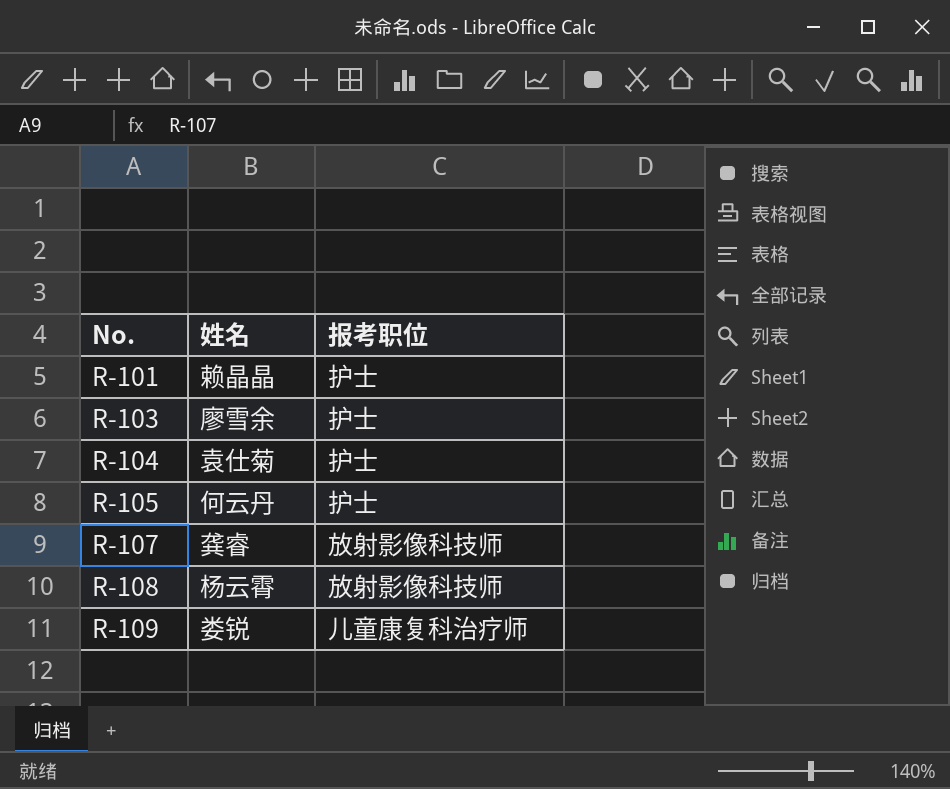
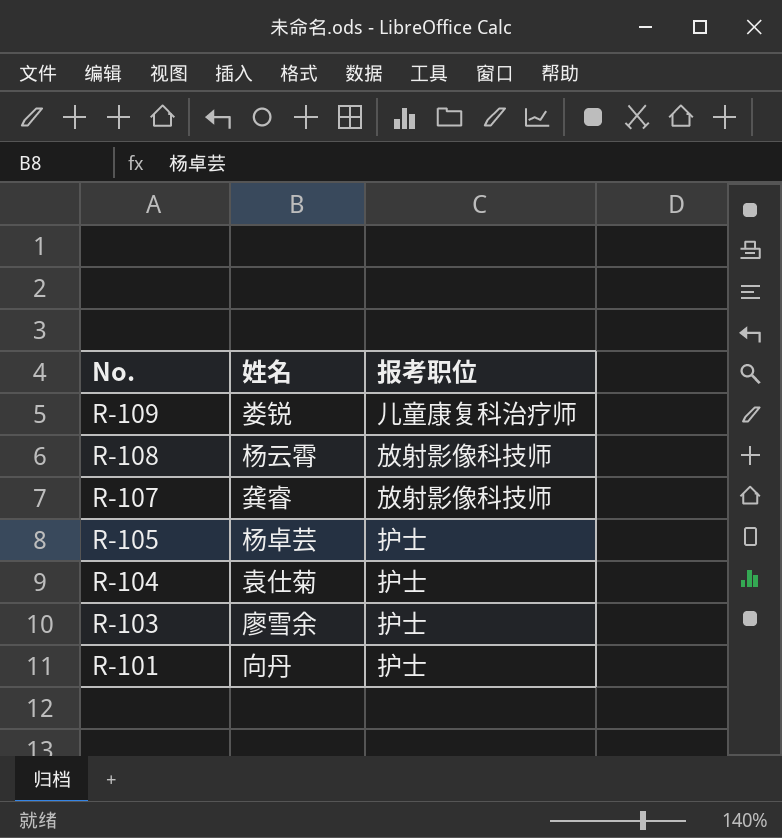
row order: No. ascending -> No. descending
R-105 | 姓名: 何云丹 -> 杨卓芸
R-101 | 姓名: 赖晶晶 -> 向丹

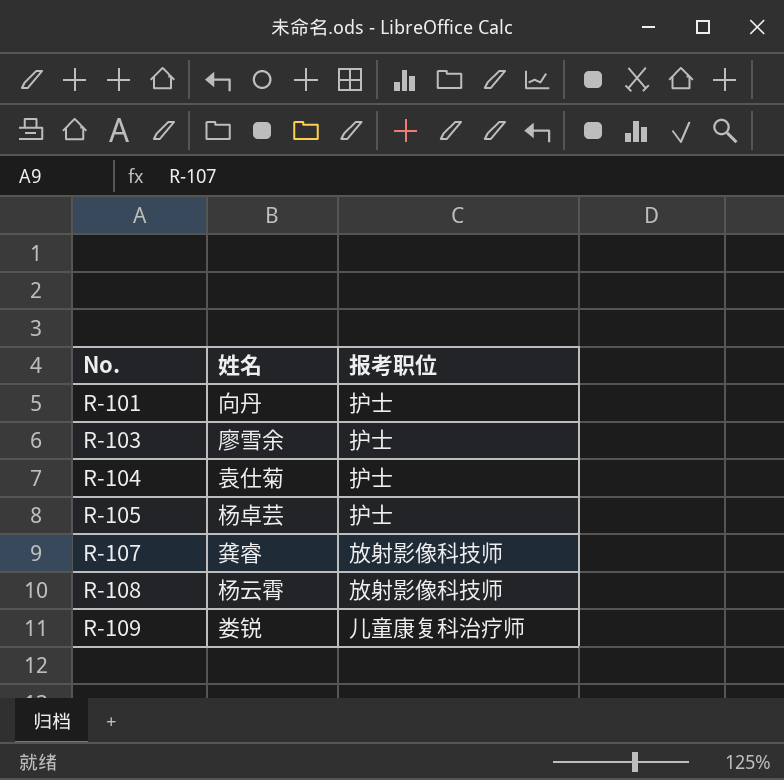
row order: No. descending -> No. ascending

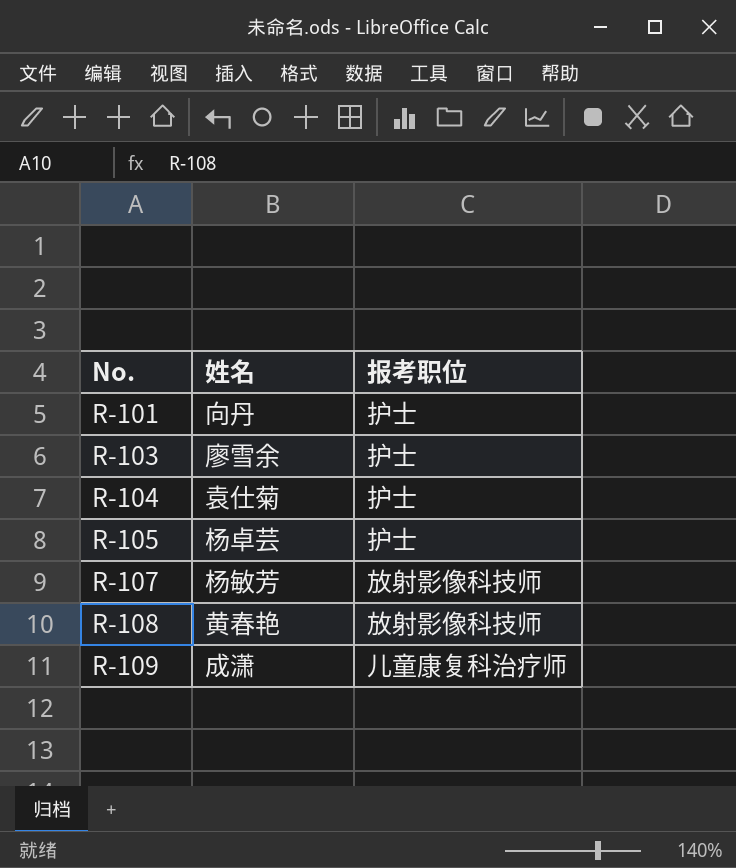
R-107 | 姓名: 龚睿 -> 杨敏芳
R-108 | 姓名: 杨云霄 -> 黄春艳
R-109 | 姓名: 娄锐 -> 成潇

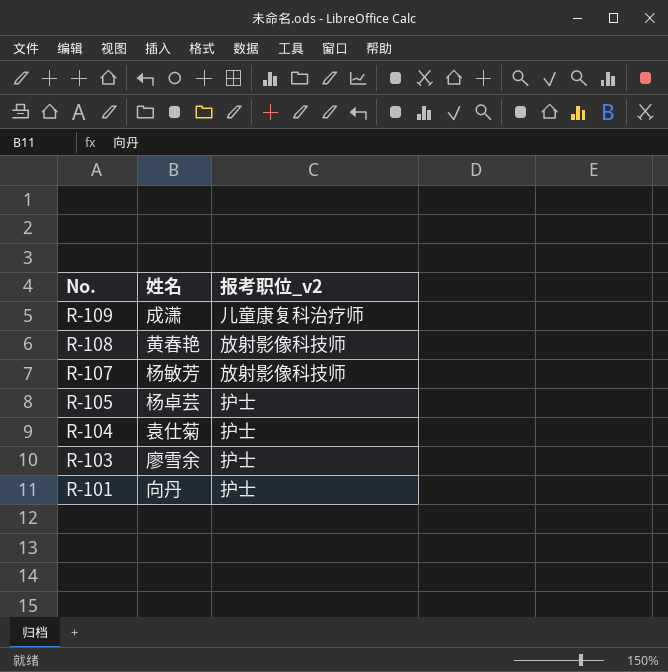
row order: No. ascending -> No. descending
column name: 报考职位 -> 报考职位_v2

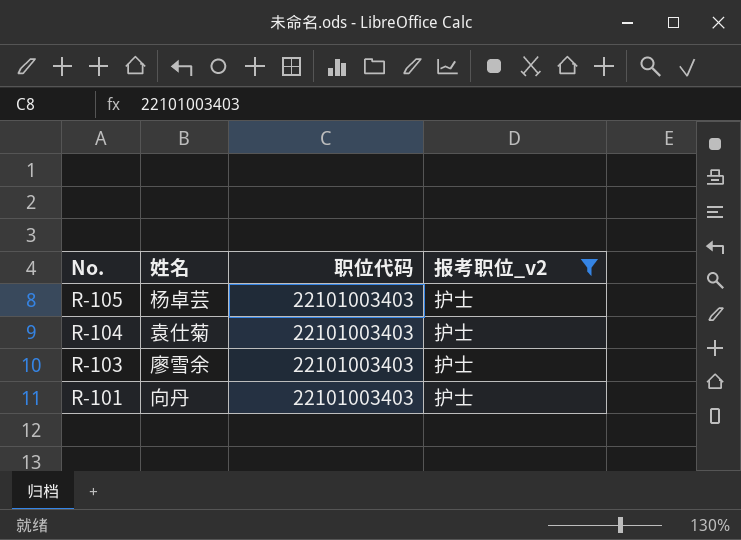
filter: none -> 报考职位_v2 = 护士
column 职位代码 | position: none -> 3

